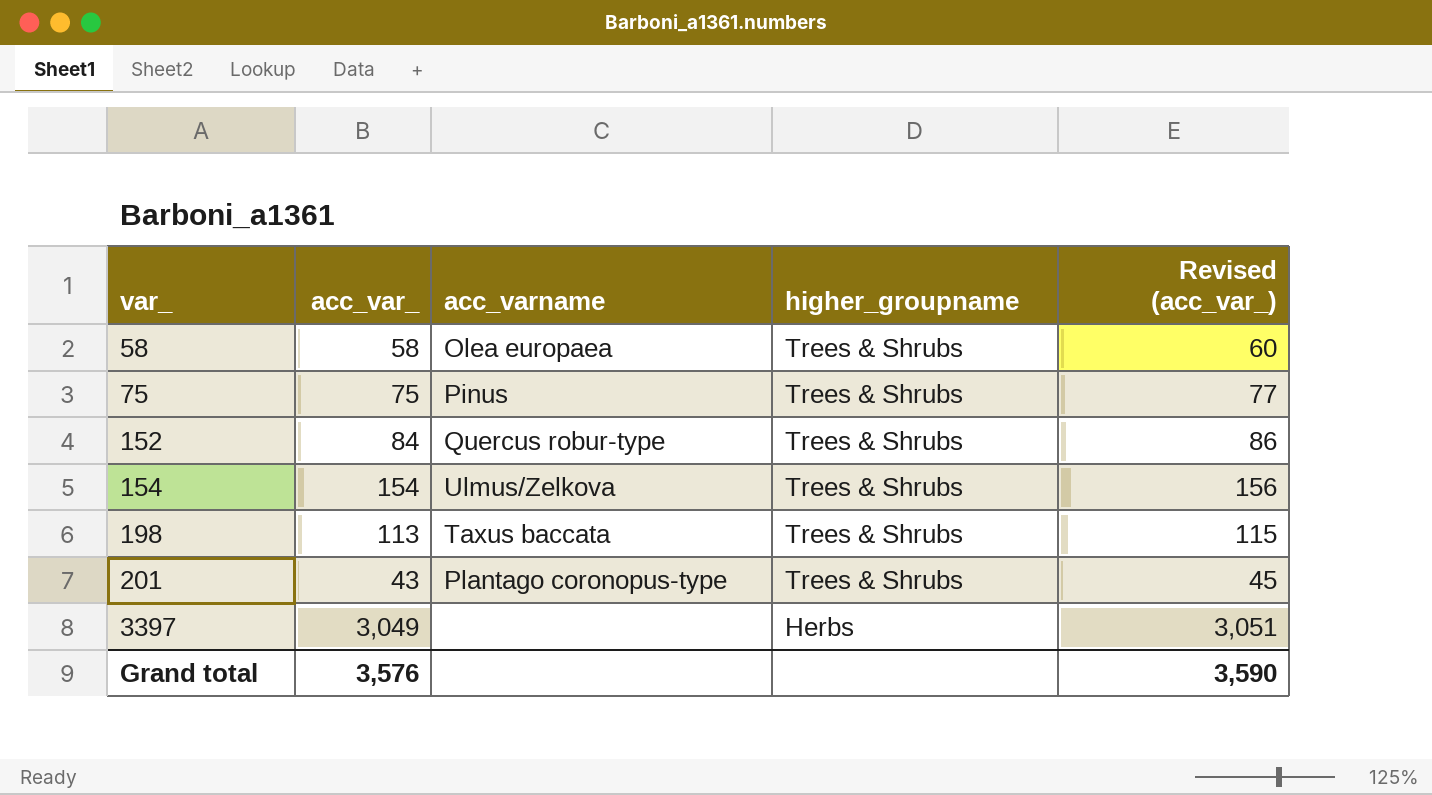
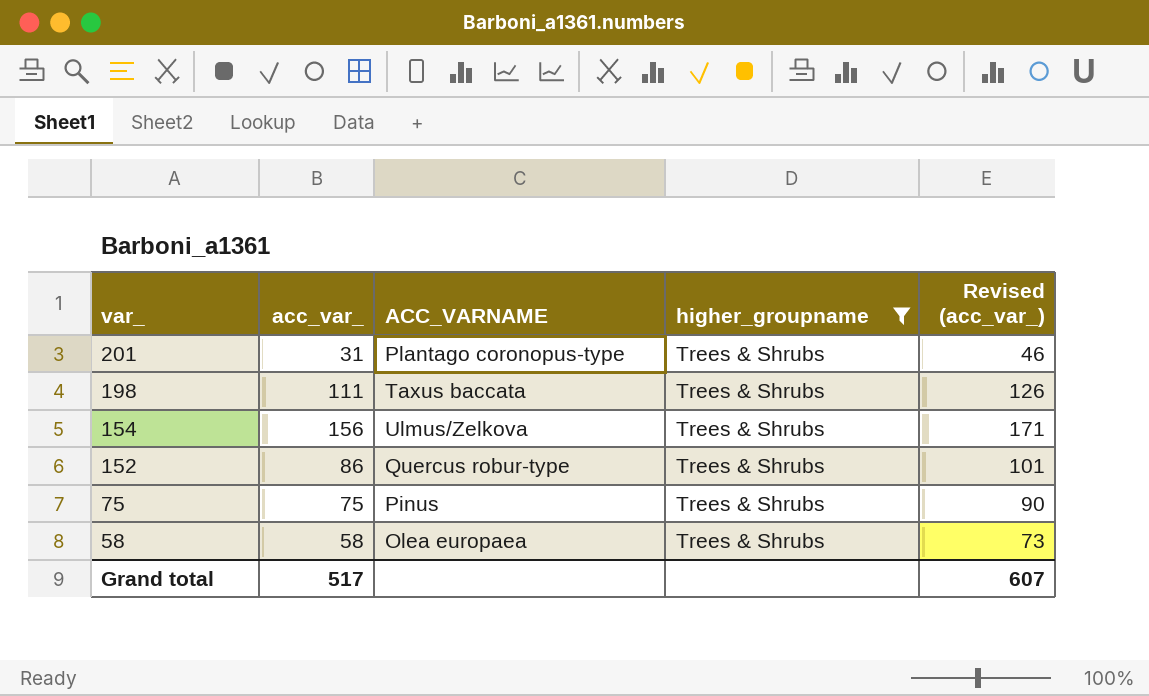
filter: none -> higher_groupname = Trees & Shrubs
row order: var_ ascending -> var_ descending
column name: acc_varname -> ACC_VARNAME
column Revised (acc_var_) | formula: [acc_var_] + 2 -> [acc_var_] + 15
201 | acc_var_: 43 -> 31
198 | acc_var_: 113 -> 111
154 | acc_var_: 154 -> 156
152 | acc_var_: 84 -> 86
Grand total | acc_var_: 3,576 -> 517
Grand total | Revised (acc_var_): 3,590 -> 607

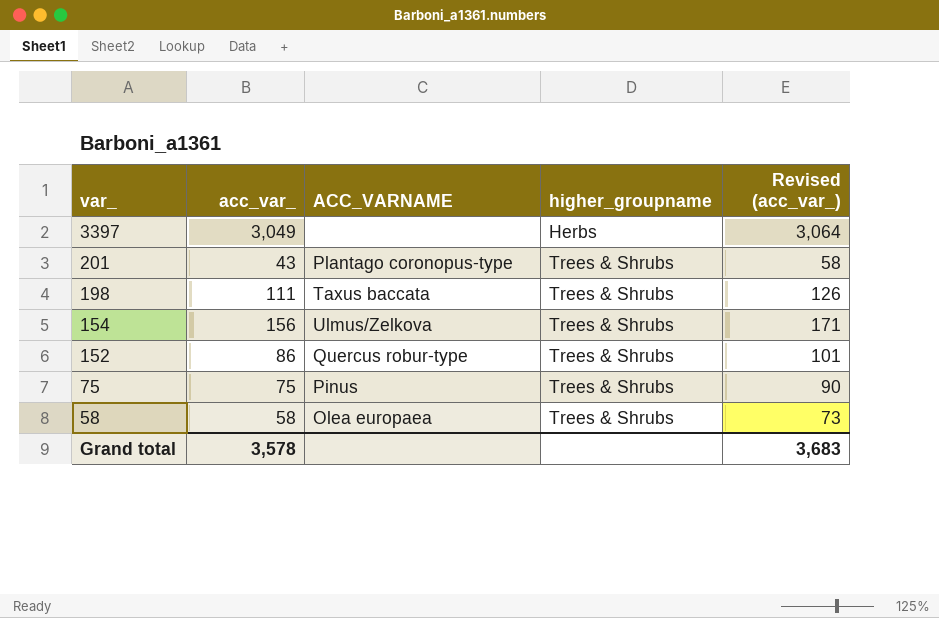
filter: higher_groupname = Trees & Shrubs -> none
201 | acc_var_: 31 -> 43
201 | Revised (acc_var_): 46 -> 58
Grand total | acc_var_: 517 -> 3,578
Grand total | Revised (acc_var_): 607 -> 3,683

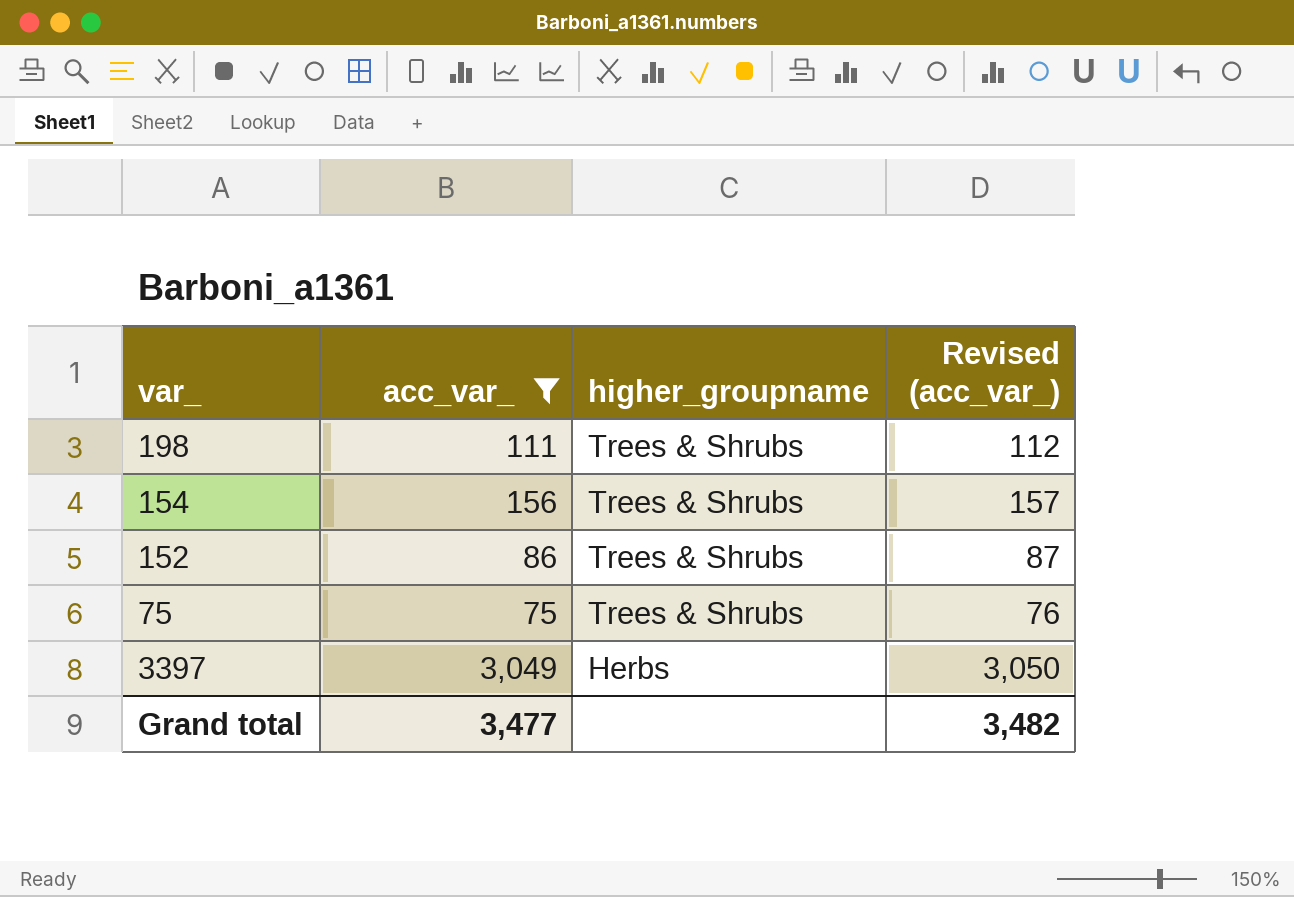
filter: none -> acc_var_ >= 75
row order: var_ descending -> higher_groupname descending
column ACC_VARNAME | position: 3 -> none
column Revised (acc_var_) | formula: [acc_var_] + 15 -> [acc_var_] + 1
Grand total | acc_var_: 3,578 -> 3,477
Grand total | Revised (acc_var_): 3,683 -> 3,482

